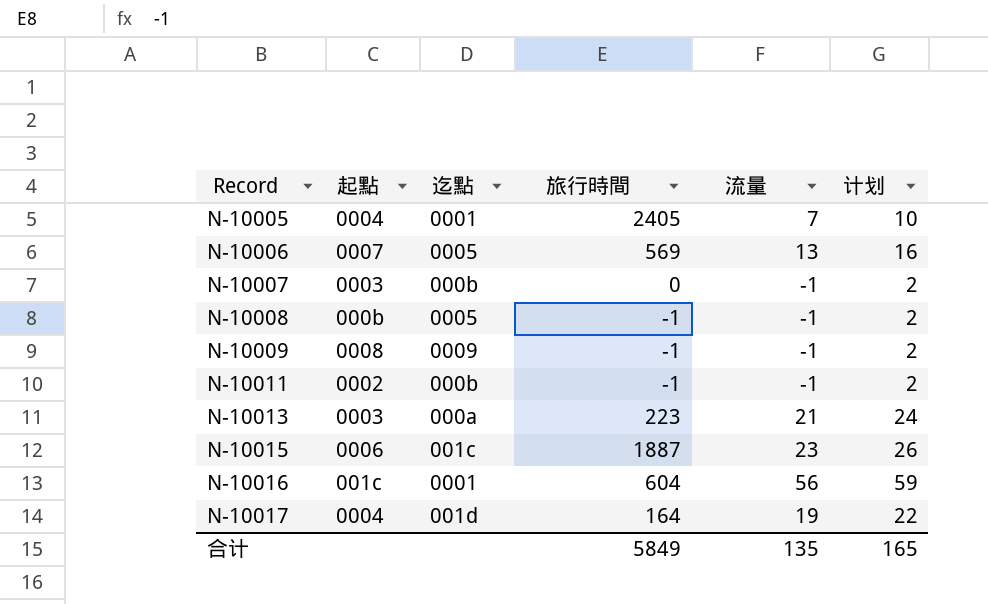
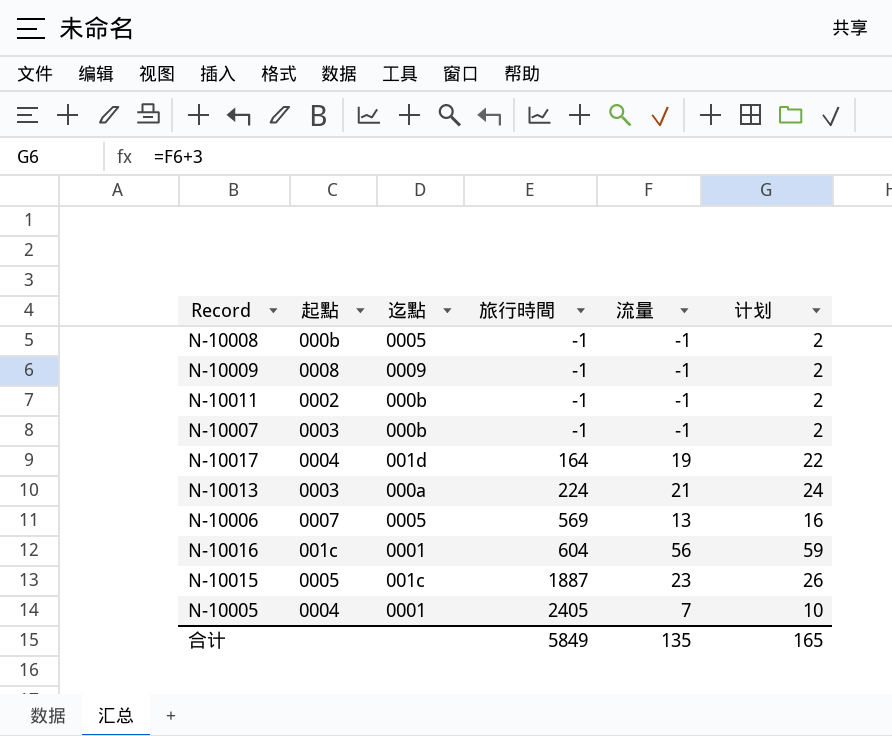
row order: Record ascending -> 旅行時間 ascending
N-10007 | 旅行時間: 0 -> -1
N-10013 | 旅行時間: 223 -> 224
N-10015 | 起點: 0006 -> 0005

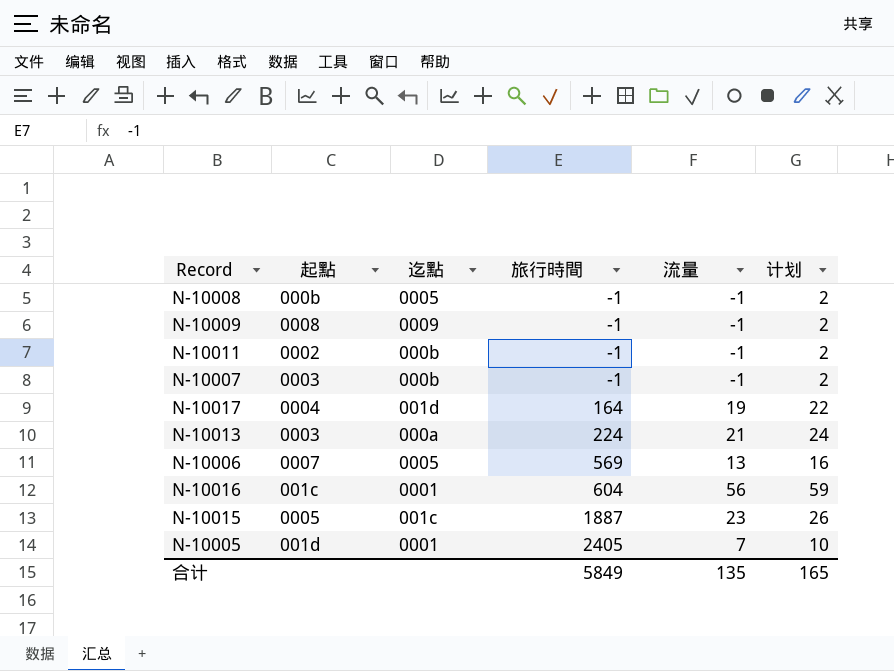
N-10005 | 起點: 0004 -> 001d

